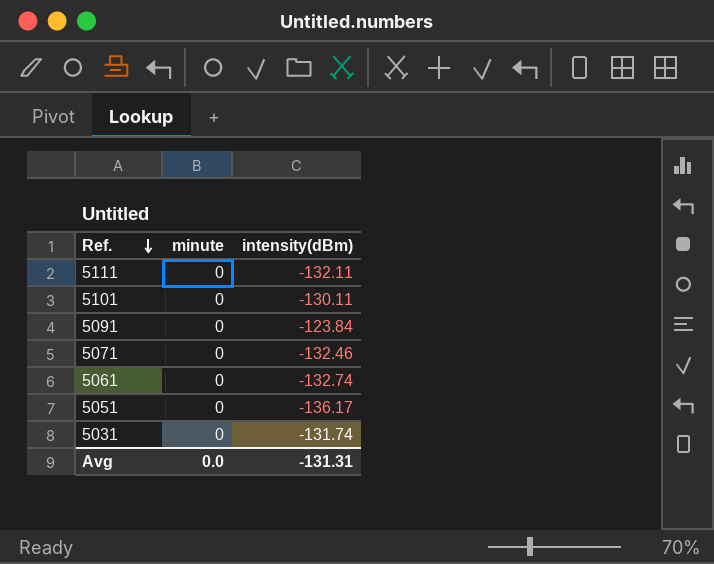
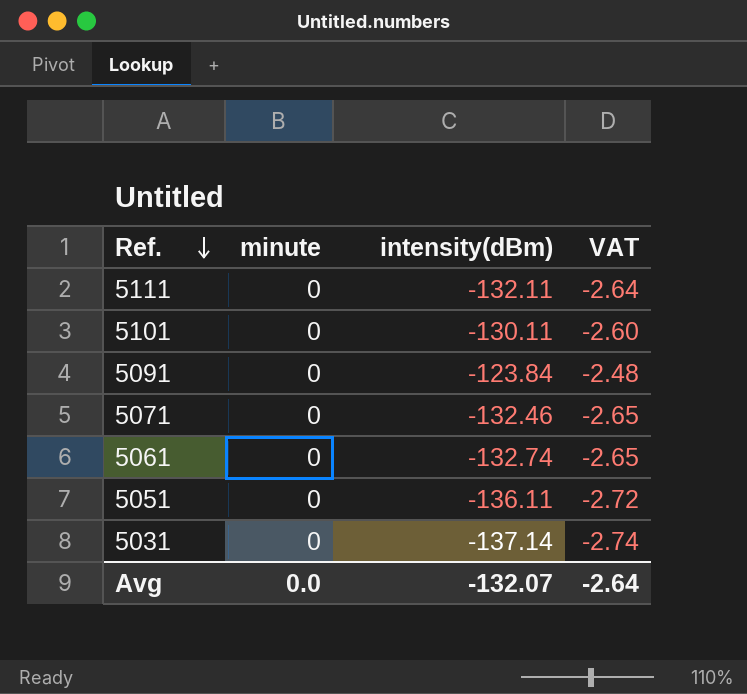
column VAT | formula: none -> [intensity(dBm)] * 0.02
5051 | intensity(dBm): -136.17 -> -136.11
5031 | intensity(dBm): -131.74 -> -137.14
Avg | intensity(dBm): -131.31 -> -132.07

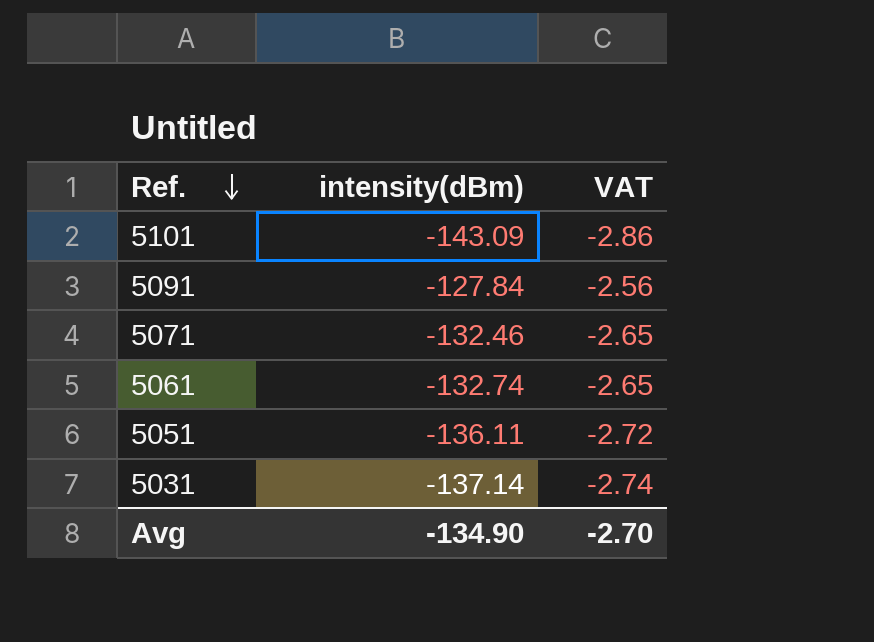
column minute | position: 2 -> none
row 5111: 0 | -132.11 | -2.64 -> none
5101 | intensity(dBm): -130.11 -> -143.09
5101 | VAT: -2.60 -> -2.86
5091 | intensity(dBm): -123.84 -> -127.84
5091 | VAT: -2.48 -> -2.56
Avg | intensity(dBm): -132.07 -> -134.90
Avg | VAT: -2.64 -> -2.70

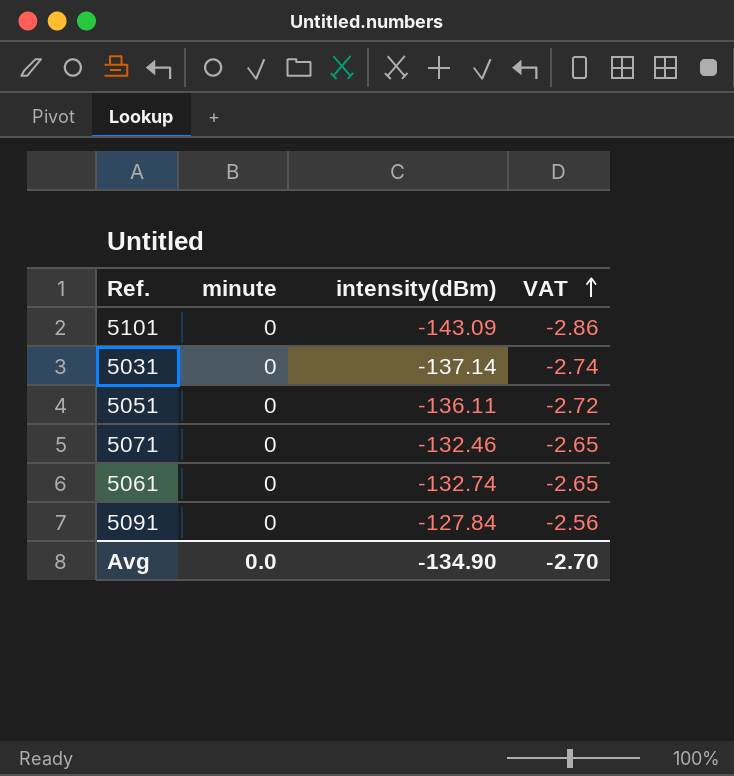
row order: Ref. descending -> VAT ascending
column minute | position: none -> 2

